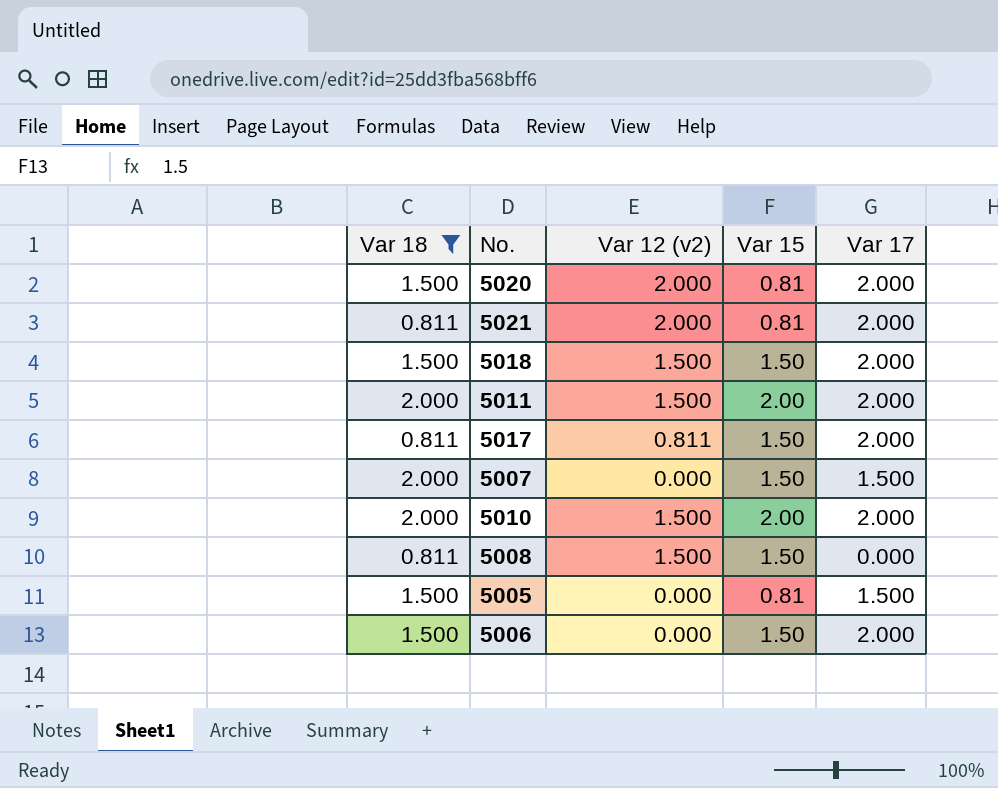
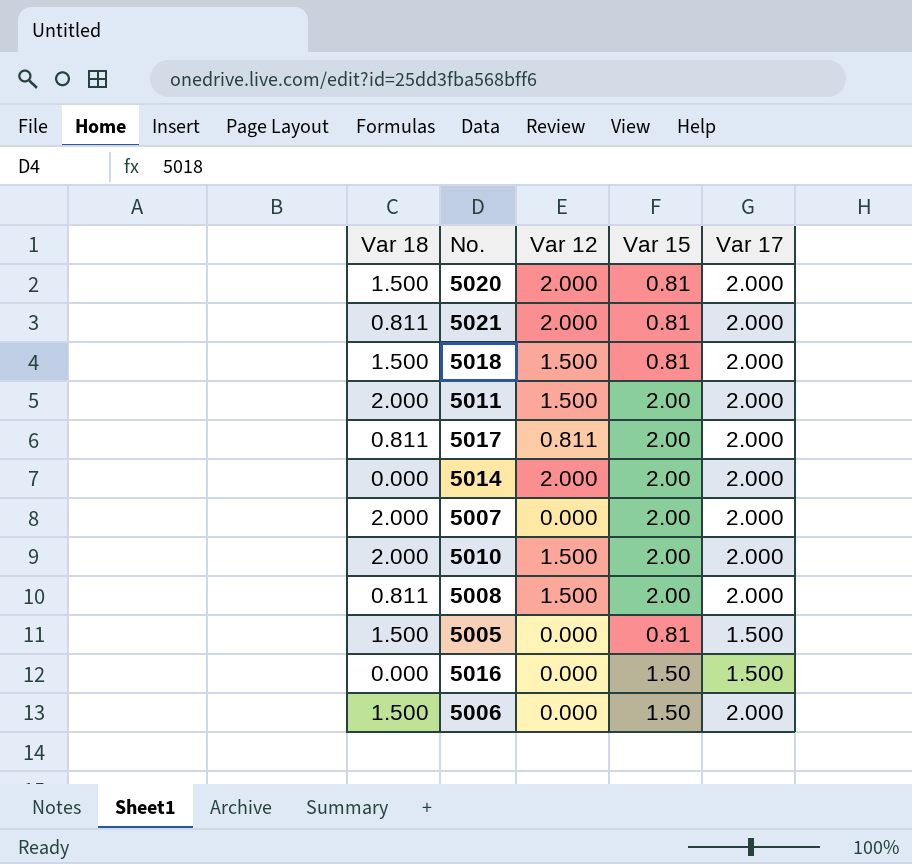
filter: Var 18 != 0.000 -> none
column name: Var 12 (v2) -> Var 12
5018 | Var 15: 1.50 -> 0.81
5017 | Var 15: 1.50 -> 2.00
5007 | Var 15: 1.50 -> 2.00
5007 | Var 17: 1.500 -> 2.000
5008 | Var 15: 1.50 -> 2.00
5008 | Var 17: 0.000 -> 2.000

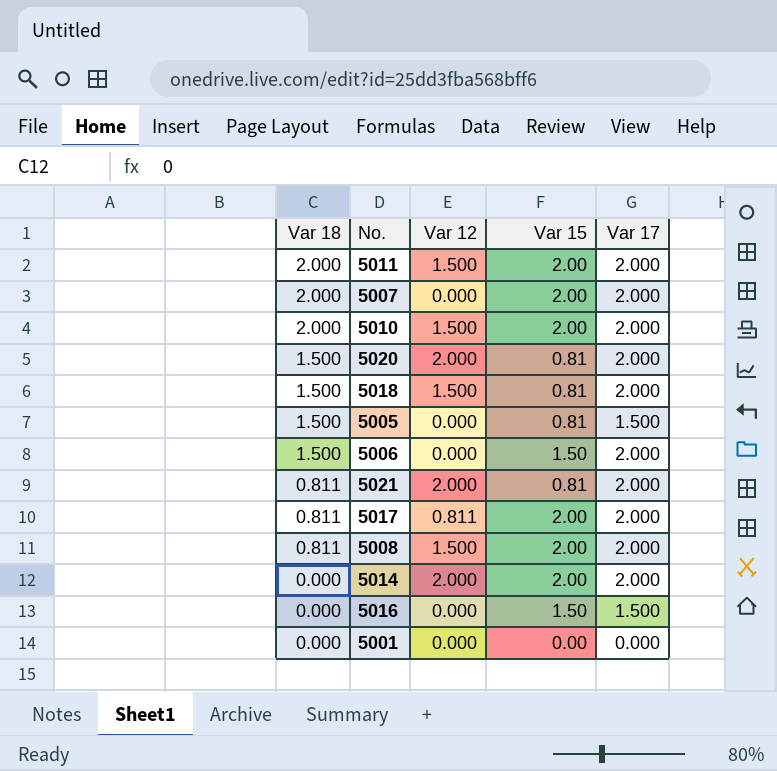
row order: none -> Var 18 descending
row 5001: none -> 0.000 | 0.000 | 0.00 | 0.000

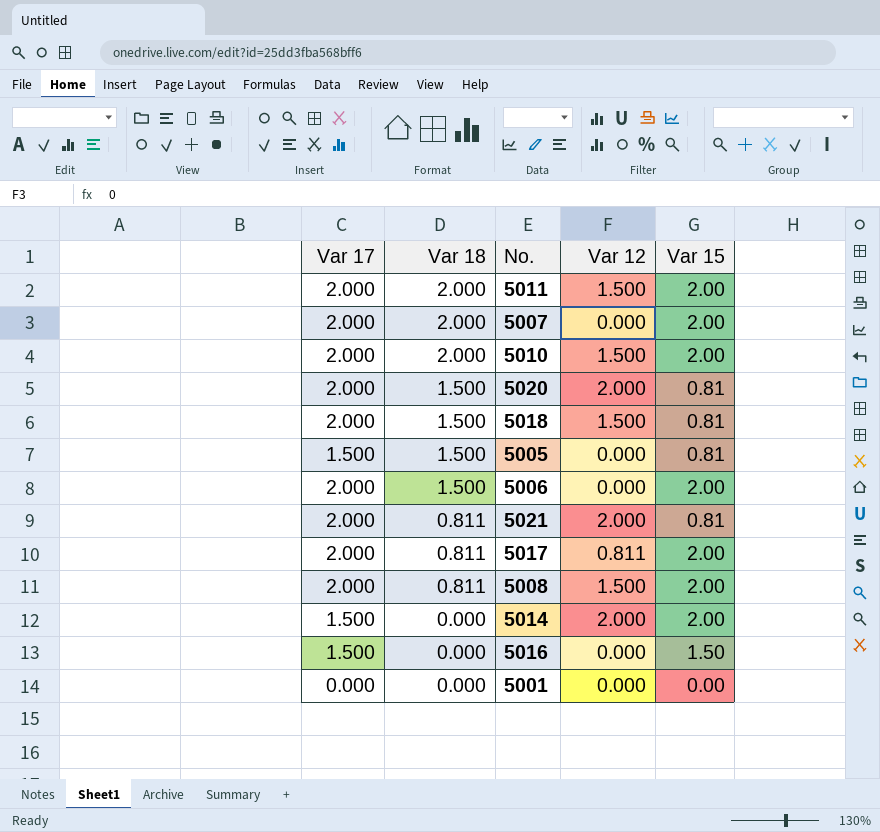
column Var 17 | position: 5 -> 1
5006 | Var 15: 1.50 -> 2.00
5014 | Var 17: 2.000 -> 1.500

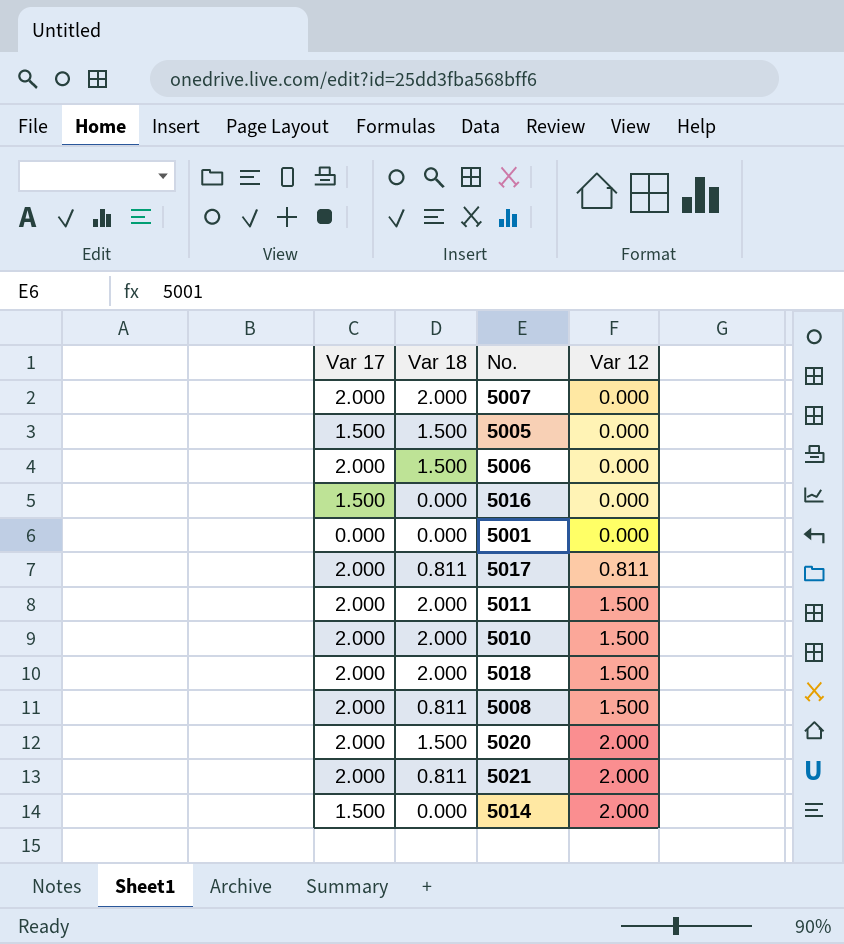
row order: Var 18 descending -> Var 12 ascending
column Var 15 | position: 5 -> none
5018 | Var 18: 1.500 -> 2.000

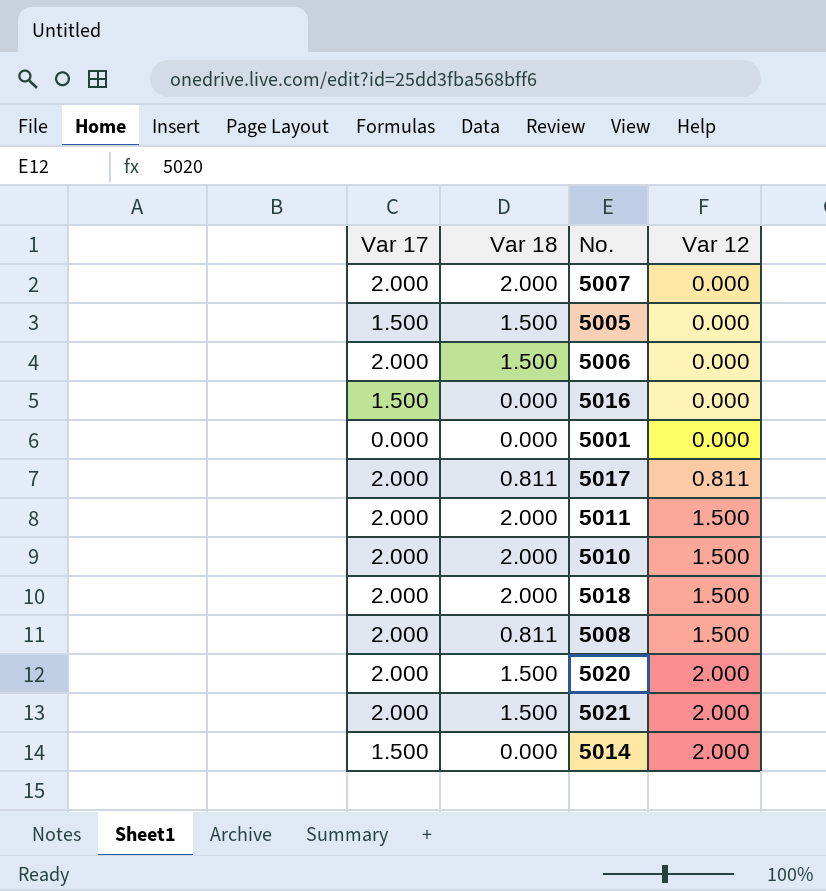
5021 | Var 18: 0.811 -> 1.500

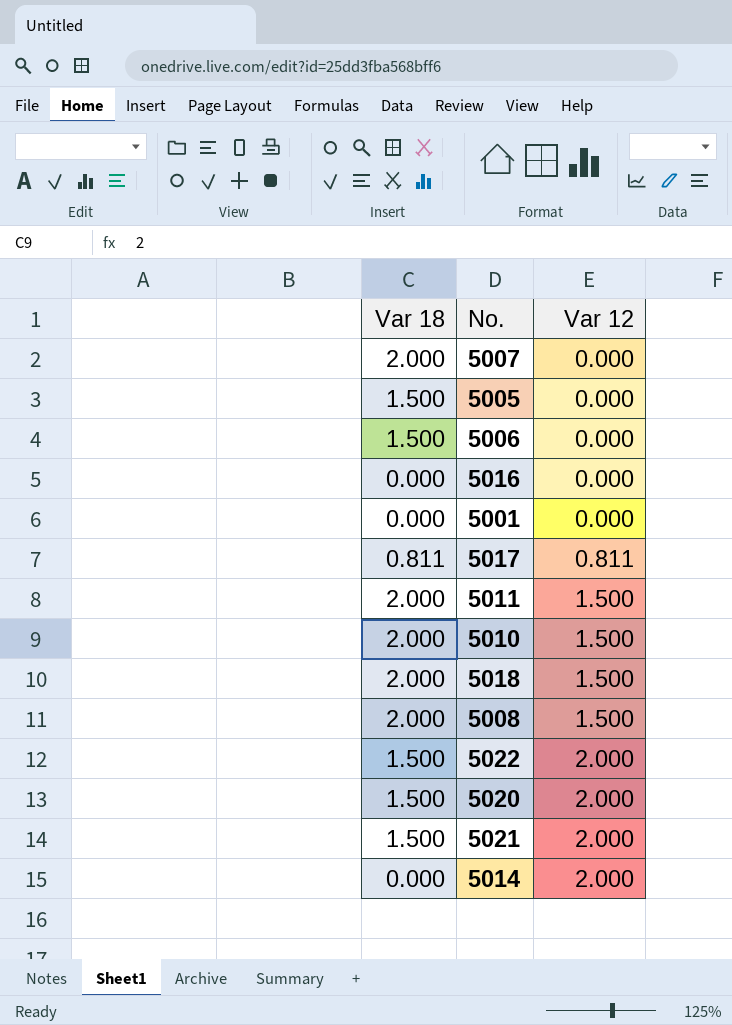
column Var 17 | position: 1 -> none
5008 | Var 18: 0.811 -> 2.000
row 5022: none -> 1.500 | 2.000

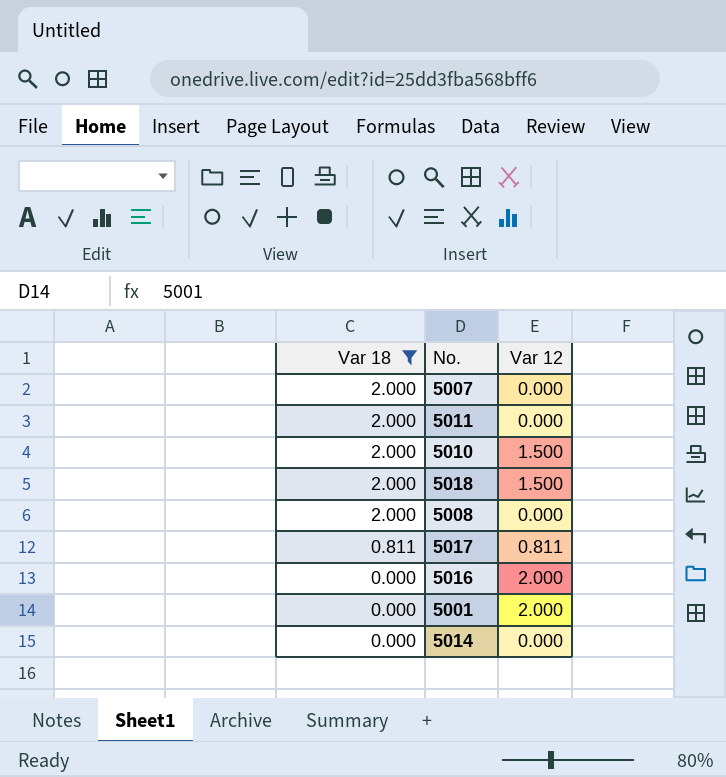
filter: none -> Var 18 != 1.500
row order: Var 12 ascending -> Var 18 descending
5011 | Var 12: 1.500 -> 0.000
5008 | Var 12: 1.500 -> 0.000
5016 | Var 12: 0.000 -> 2.000
5001 | Var 12: 0.000 -> 2.000
5014 | Var 12: 2.000 -> 0.000

